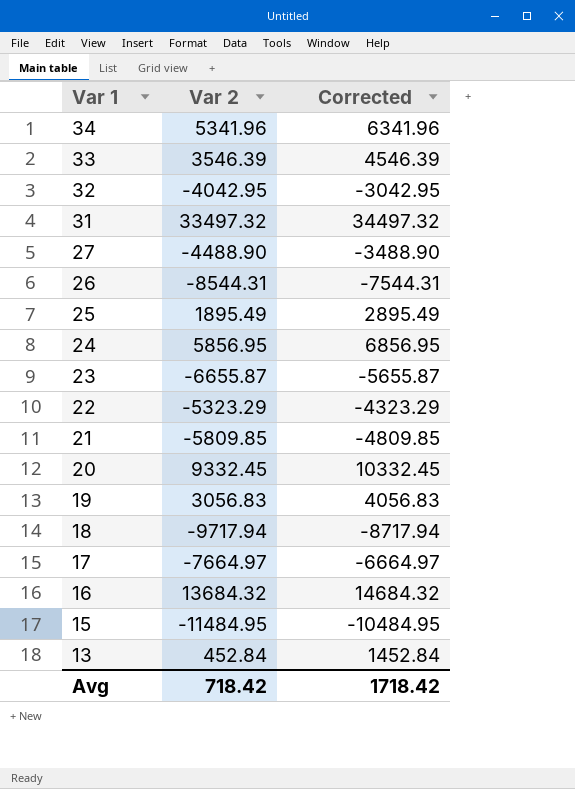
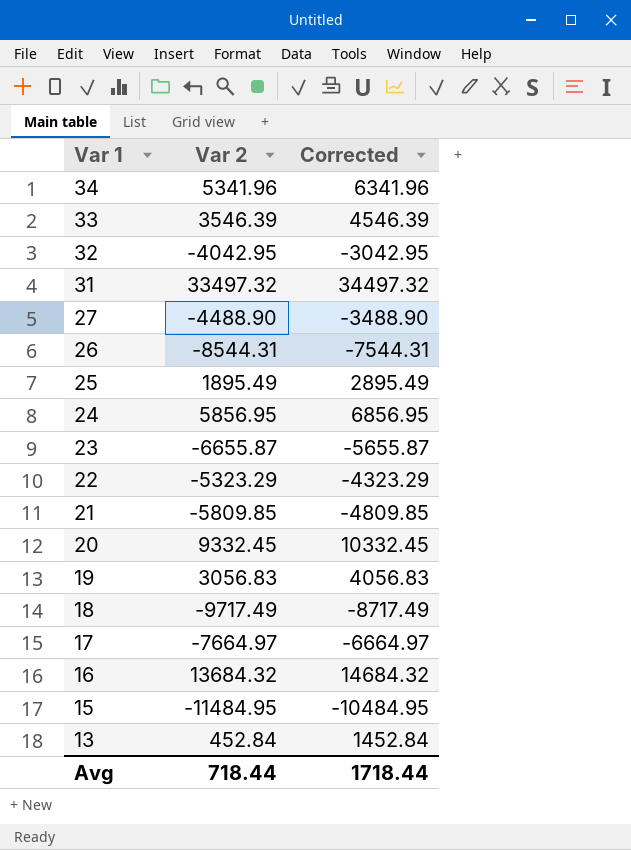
18 | Var 2: -9717.94 -> -9717.49
18 | Corrected: -8717.94 -> -8717.49
Avg | Var 2: 718.42 -> 718.44
Avg | Corrected: 1718.42 -> 1718.44

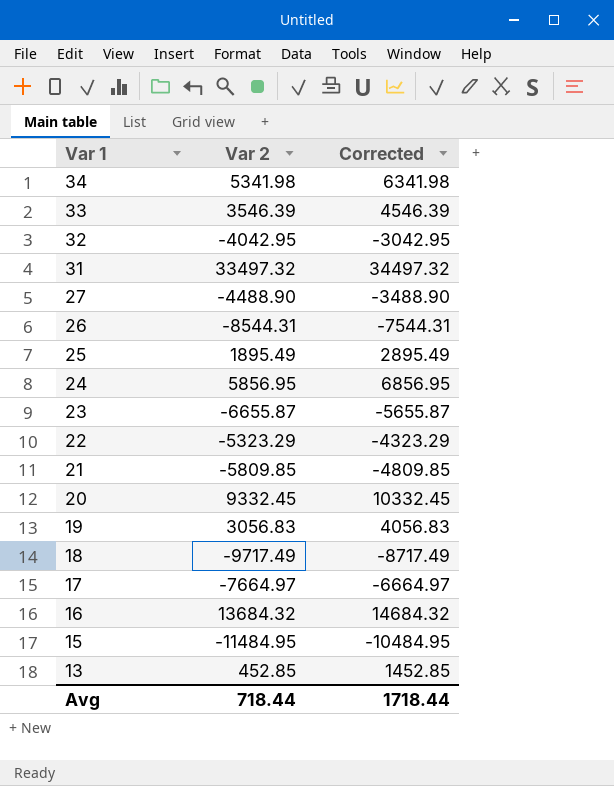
34 | Var 2: 5341.96 -> 5341.98
34 | Corrected: 6341.96 -> 6341.98
13 | Var 2: 452.84 -> 452.85
13 | Corrected: 1452.84 -> 1452.85

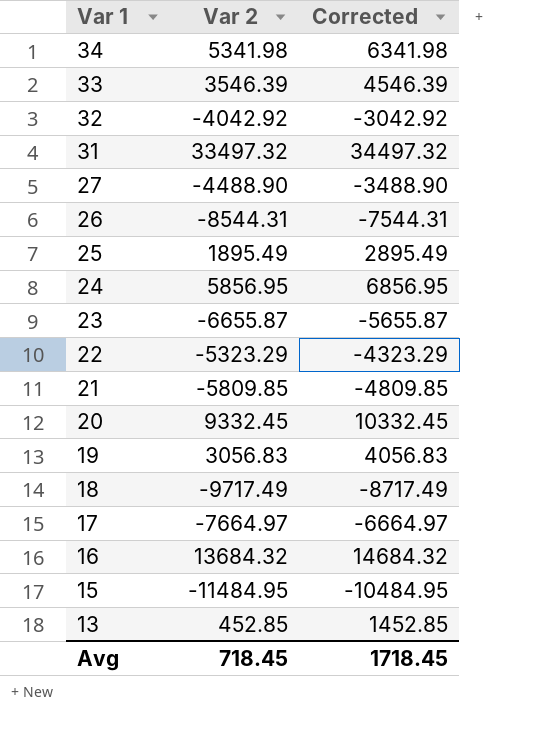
32 | Var 2: -4042.95 -> -4042.92
32 | Corrected: -3042.95 -> -3042.92
Avg | Var 2: 718.44 -> 718.45
Avg | Corrected: 1718.44 -> 1718.45

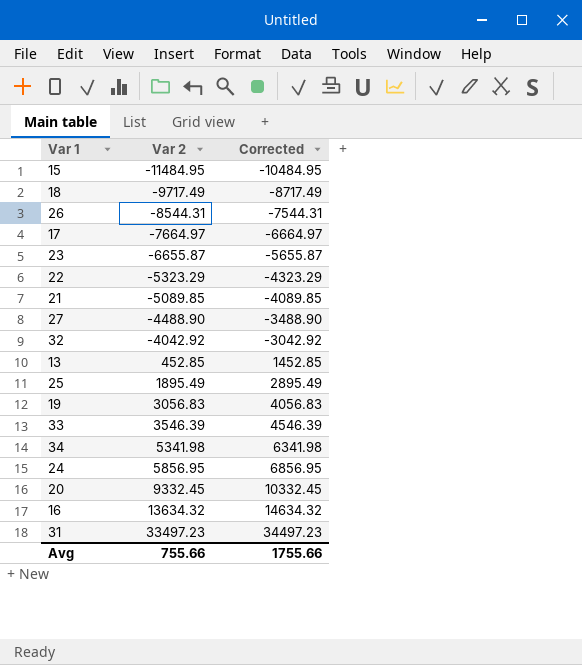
row order: Var 1 descending -> Var 2 ascending
21 | Var 2: -5809.85 -> -5089.85
21 | Corrected: -4809.85 -> -4089.85
16 | Var 2: 13684.32 -> 13634.32
16 | Corrected: 14684.32 -> 14634.32
31 | Var 2: 33497.32 -> 33497.23
31 | Corrected: 34497.32 -> 34497.23
Avg | Var 2: 718.45 -> 755.66
Avg | Corrected: 1718.45 -> 1755.66

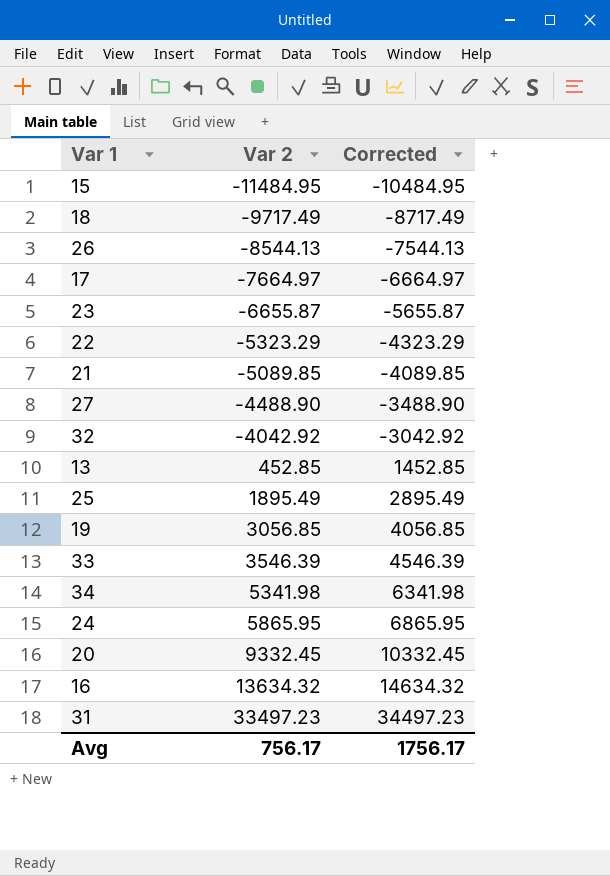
26 | Var 2: -8544.31 -> -8544.13
26 | Corrected: -7544.31 -> -7544.13
19 | Var 2: 3056.83 -> 3056.85
19 | Corrected: 4056.83 -> 4056.85
24 | Var 2: 5856.95 -> 5865.95
24 | Corrected: 6856.95 -> 6865.95
Avg | Var 2: 755.66 -> 756.17
Avg | Corrected: 1755.66 -> 1756.17

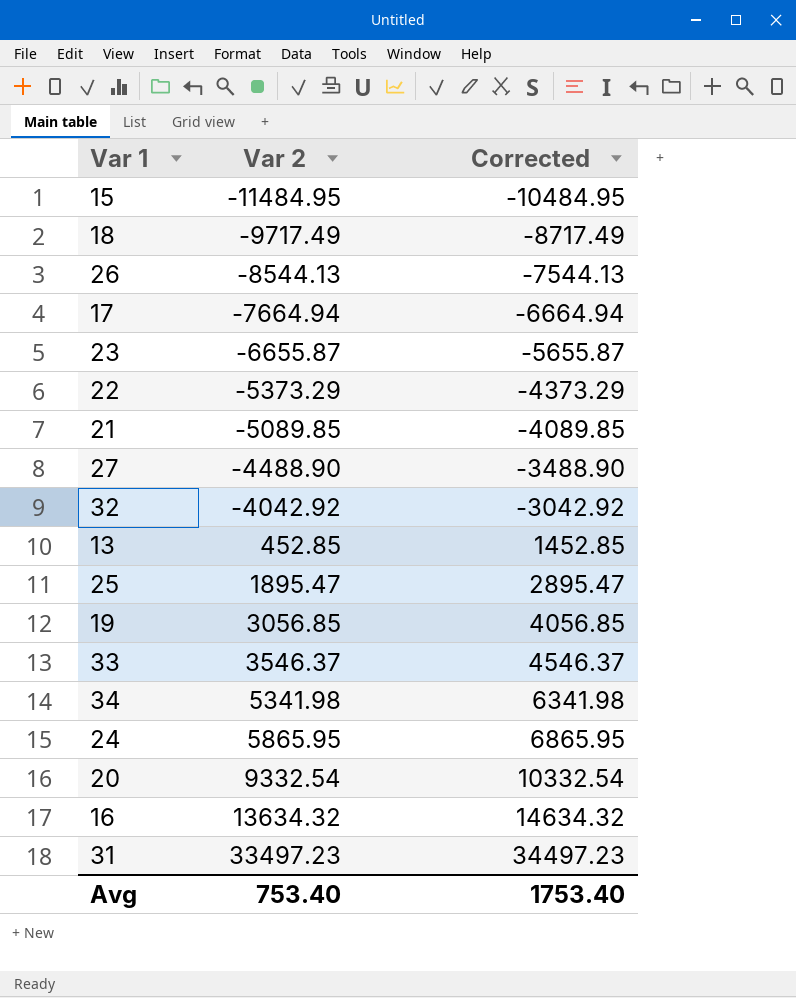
17 | Var 2: -7664.97 -> -7664.94
17 | Corrected: -6664.97 -> -6664.94
22 | Var 2: -5323.29 -> -5373.29
22 | Corrected: -4323.29 -> -4373.29
25 | Var 2: 1895.49 -> 1895.47
25 | Corrected: 2895.49 -> 2895.47
33 | Var 2: 3546.39 -> 3546.37
33 | Corrected: 4546.39 -> 4546.37
20 | Var 2: 9332.45 -> 9332.54
20 | Corrected: 10332.45 -> 10332.54
Avg | Var 2: 756.17 -> 753.40
Avg | Corrected: 1756.17 -> 1753.40

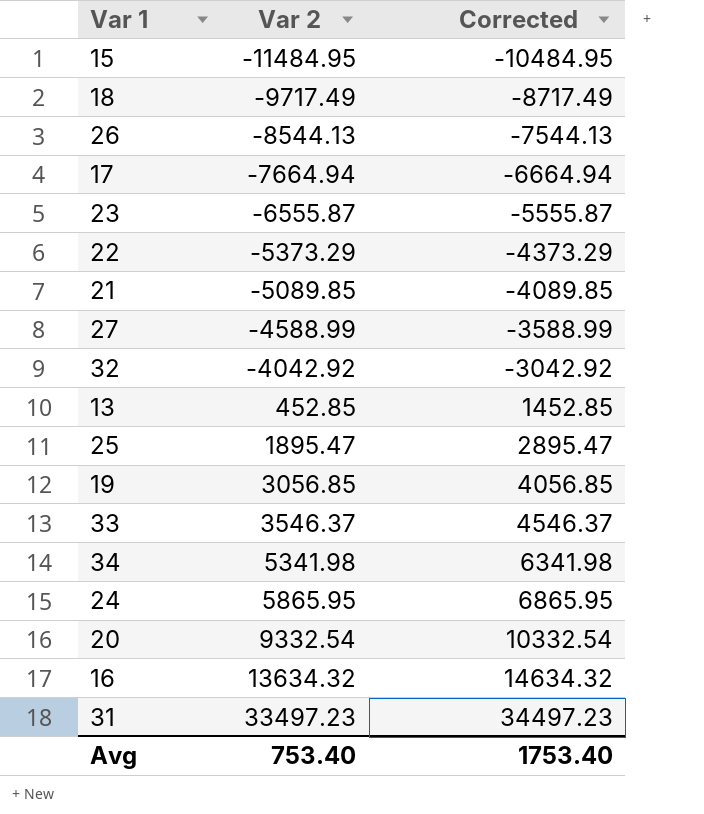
23 | Var 2: -6655.87 -> -6555.87
23 | Corrected: -5655.87 -> -5555.87
27 | Var 2: -4488.90 -> -4588.99
27 | Corrected: -3488.90 -> -3588.99

